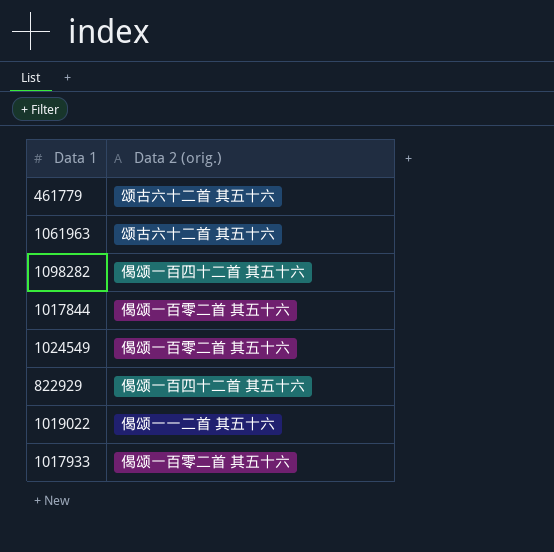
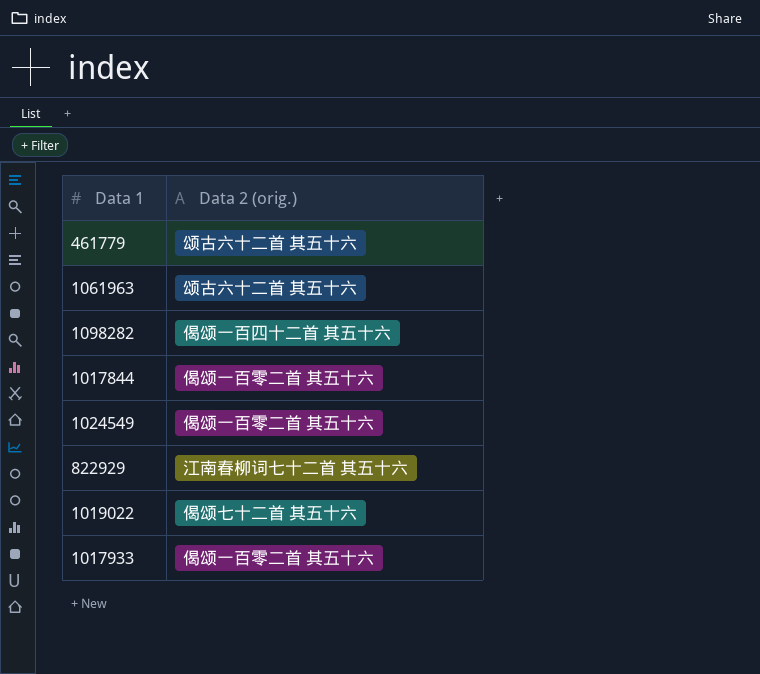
822929 | Data 2 (orig.): 偈颂一百四十二首 其五十六 -> 江南春柳词七十二首 其五十六
1019022 | Data 2 (orig.): 偈颂一一二首 其五十六 -> 偈颂七十二首 其五十六

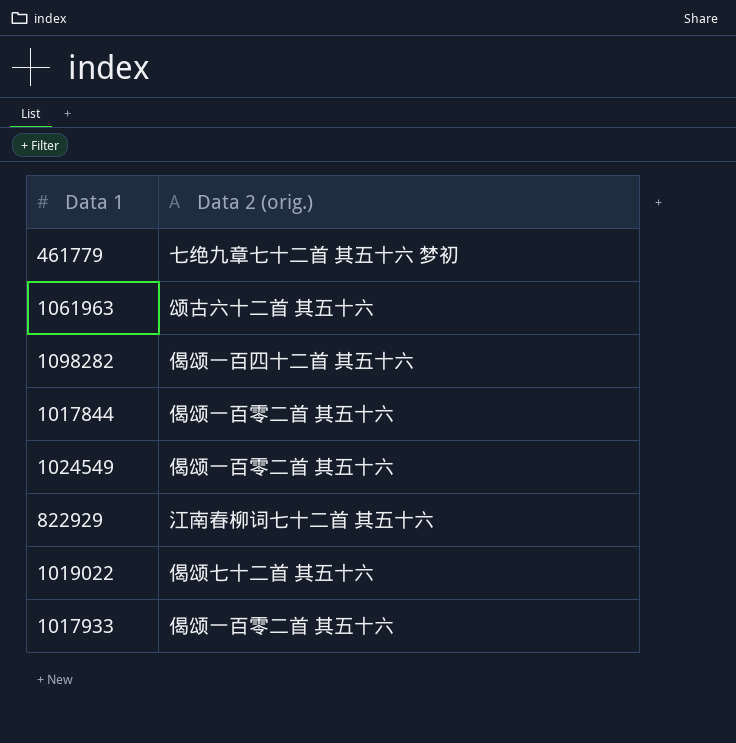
461779 | Data 2 (orig.): 颂古六十二首 其五十六 -> 七绝九章七十二首 其五十六 梦初

